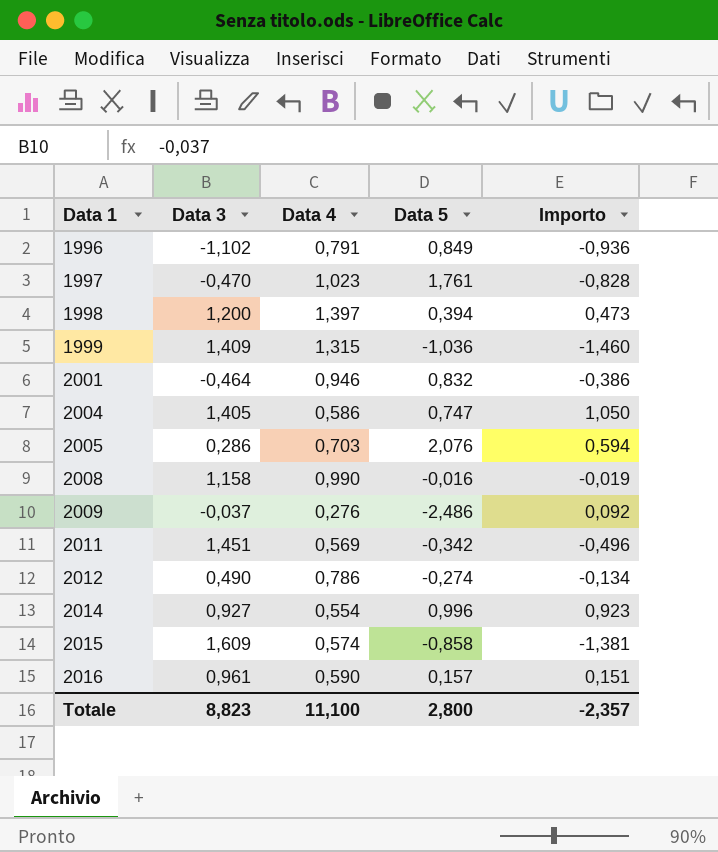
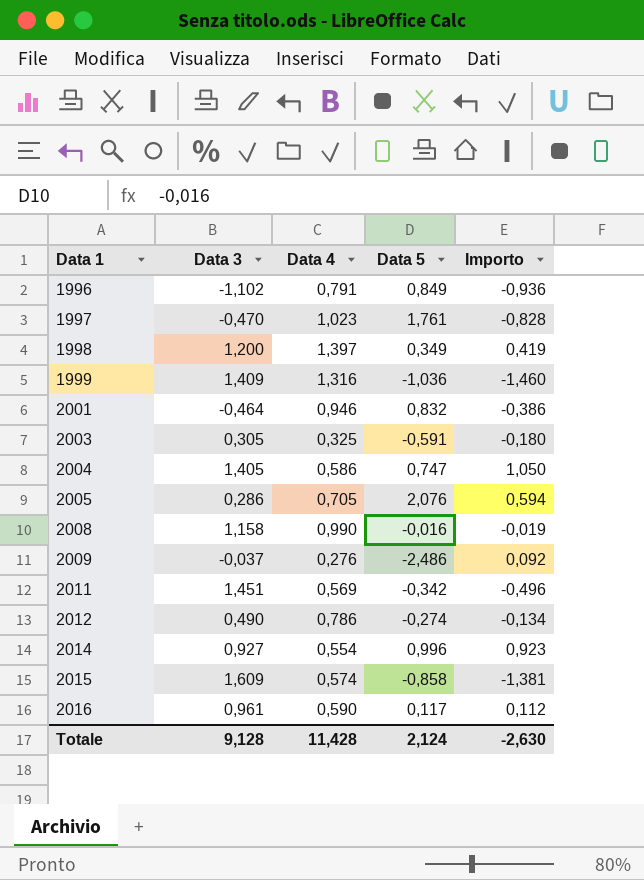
1998 | Data 5: 0,394 -> 0,349
1998 | Importo: 0,473 -> 0,419
1999 | Data 4: 1,315 -> 1,316
row 2003: none -> 0,305 | 0,325 | -0,591 | -0,180
2005 | Data 4: 0,703 -> 0,705
2016 | Data 5: 0,157 -> 0,117
2016 | Importo: 0,151 -> 0,112
Totale | Data 3: 8,823 -> 9,128
Totale | Data 4: 11,100 -> 11,428
Totale | Data 5: 2,800 -> 2,124
Totale | Importo: -2,357 -> -2,630

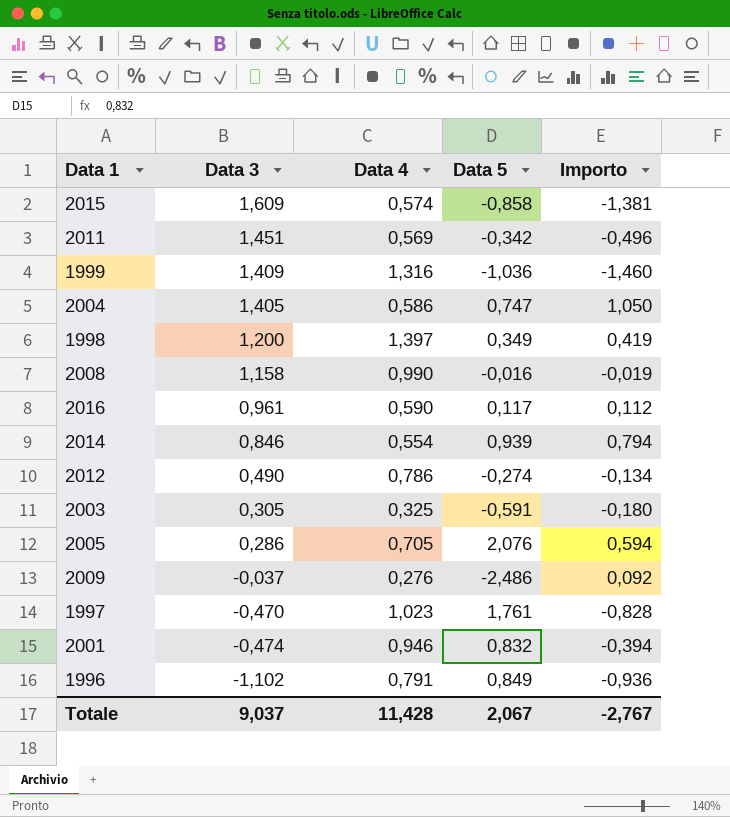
row order: Data 1 ascending -> Data 3 descending
2014 | Data 3: 0,927 -> 0,846
2014 | Data 5: 0,996 -> 0,939
2014 | Importo: 0,923 -> 0,794
2001 | Data 3: -0,464 -> -0,474
2001 | Importo: -0,386 -> -0,394
Totale | Data 3: 9,128 -> 9,037
Totale | Data 5: 2,124 -> 2,067
Totale | Importo: -2,630 -> -2,767

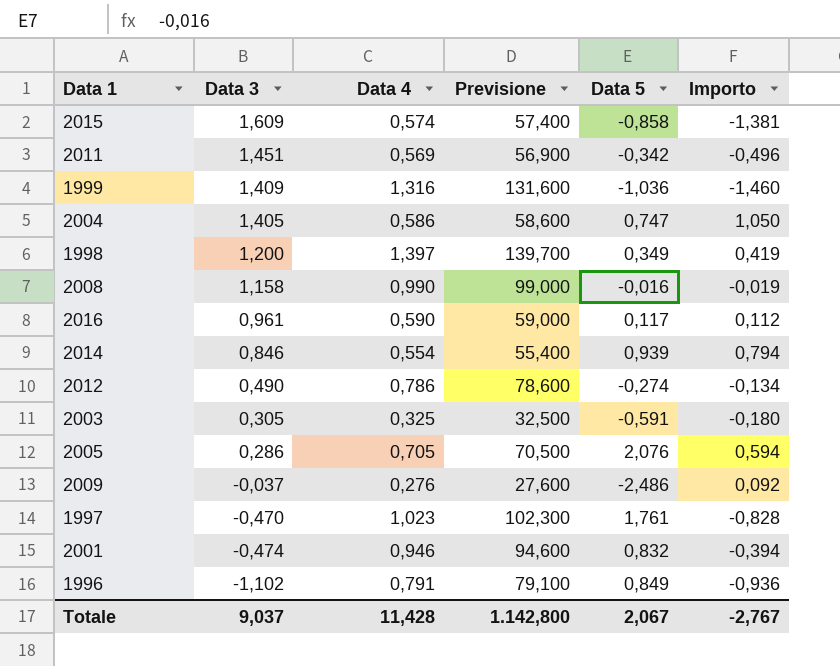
column Previsione | formula: none -> [Data 4] * 100

